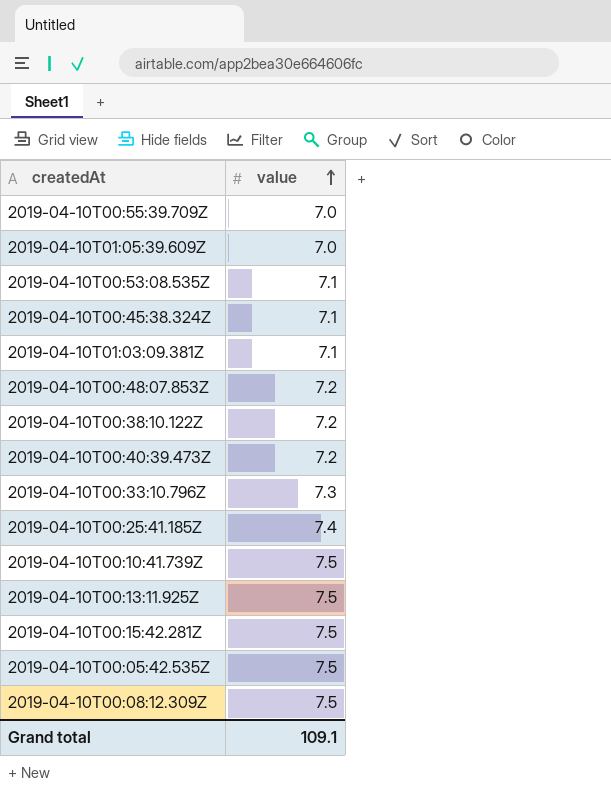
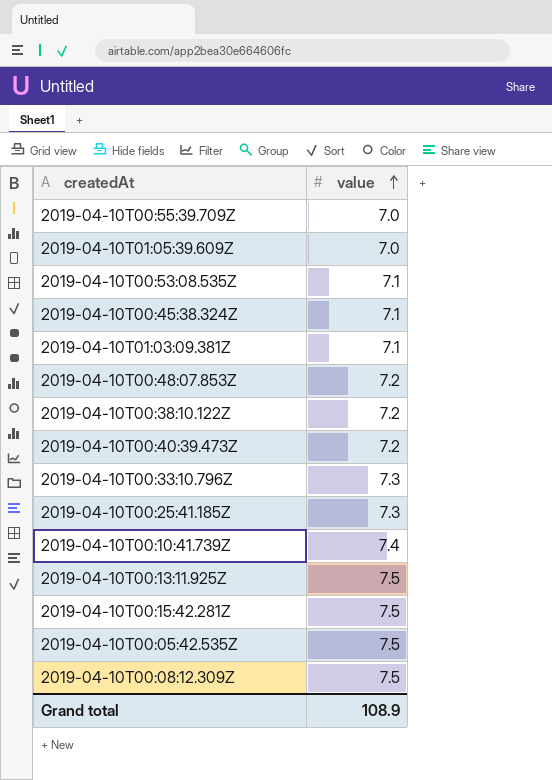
2019-04-10T00:25:41.185Z | value: 7.4 -> 7.3
2019-04-10T00:10:41.739Z | value: 7.5 -> 7.4
Grand total | value: 109.1 -> 108.9

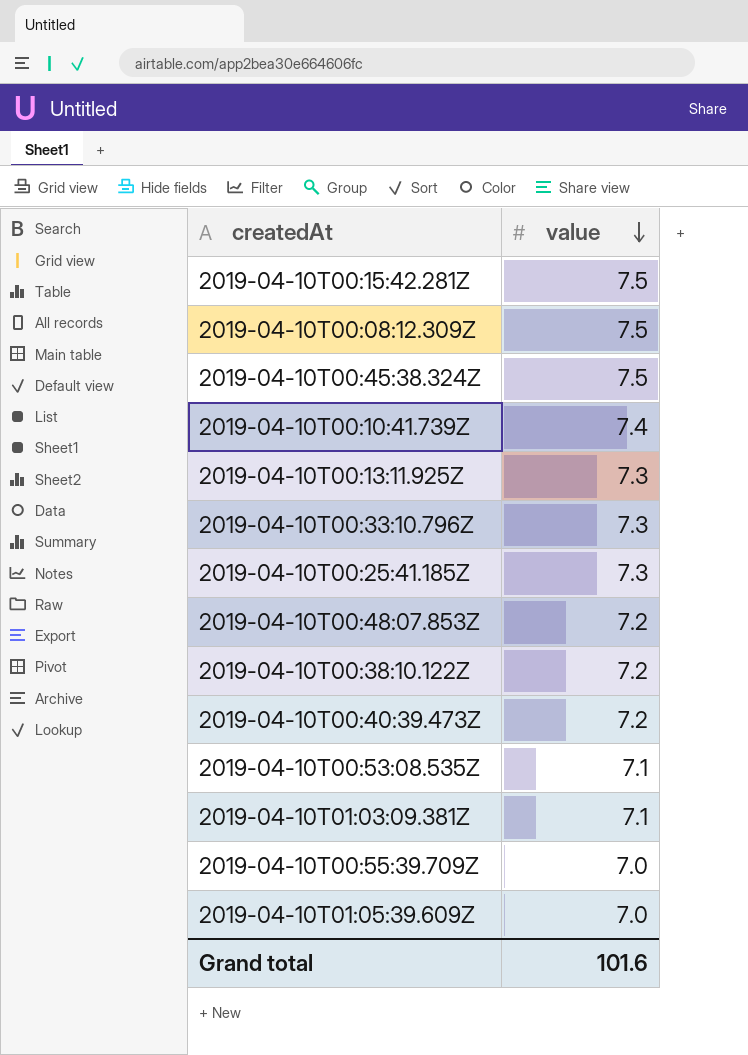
row order: value ascending -> value descending
row 2019-04-10T00:05:42.535Z: 7.5 -> none
2019-04-10T00:45:38.324Z | value: 7.1 -> 7.5
2019-04-10T00:13:11.925Z | value: 7.5 -> 7.3
Grand total | value: 108.9 -> 101.6

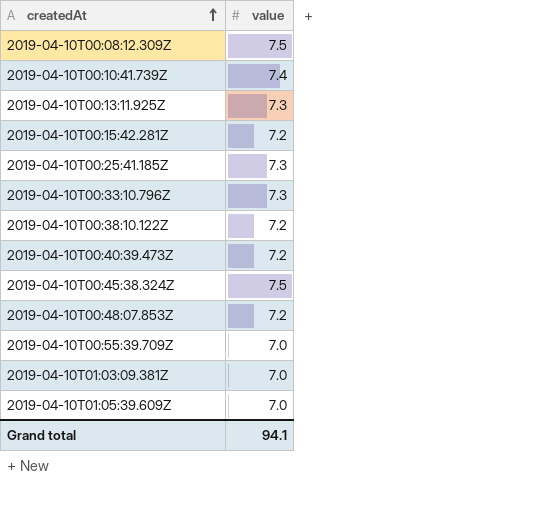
row order: value descending -> createdAt ascending
row 2019-04-10T00:53:08.535Z: 7.1 -> none
2019-04-10T00:15:42.281Z | value: 7.5 -> 7.2
2019-04-10T01:03:09.381Z | value: 7.1 -> 7.0
Grand total | value: 101.6 -> 94.1

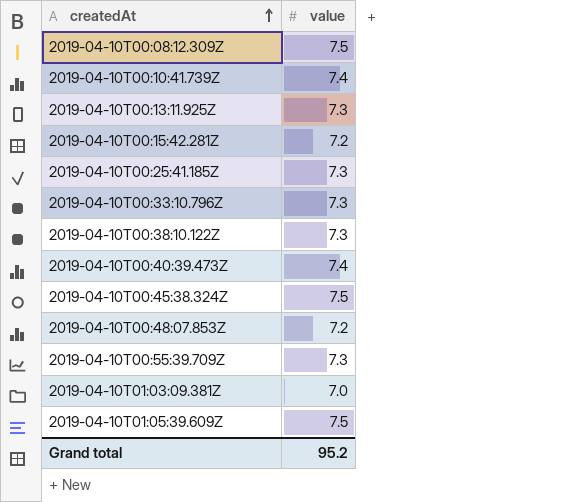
2019-04-10T00:38:10.122Z | value: 7.2 -> 7.3
2019-04-10T00:40:39.473Z | value: 7.2 -> 7.4
2019-04-10T00:55:39.709Z | value: 7.0 -> 7.3
2019-04-10T01:05:39.609Z | value: 7.0 -> 7.5
Grand total | value: 94.1 -> 95.2

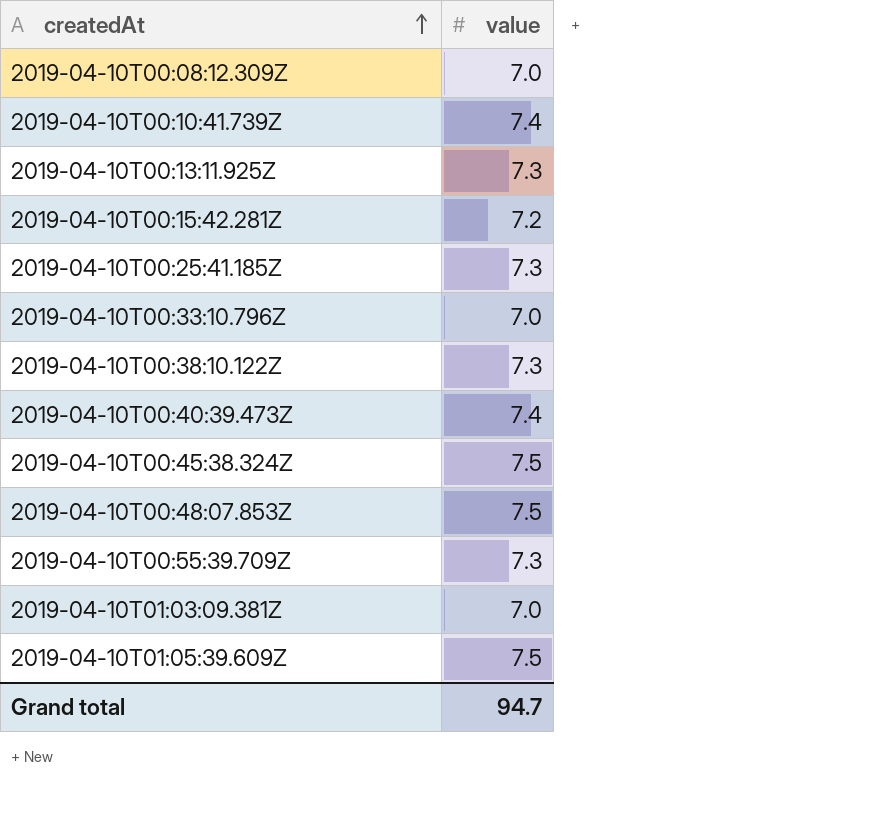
2019-04-10T00:08:12.309Z | value: 7.5 -> 7.0
2019-04-10T00:33:10.796Z | value: 7.3 -> 7.0
2019-04-10T00:48:07.853Z | value: 7.2 -> 7.5
Grand total | value: 95.2 -> 94.7

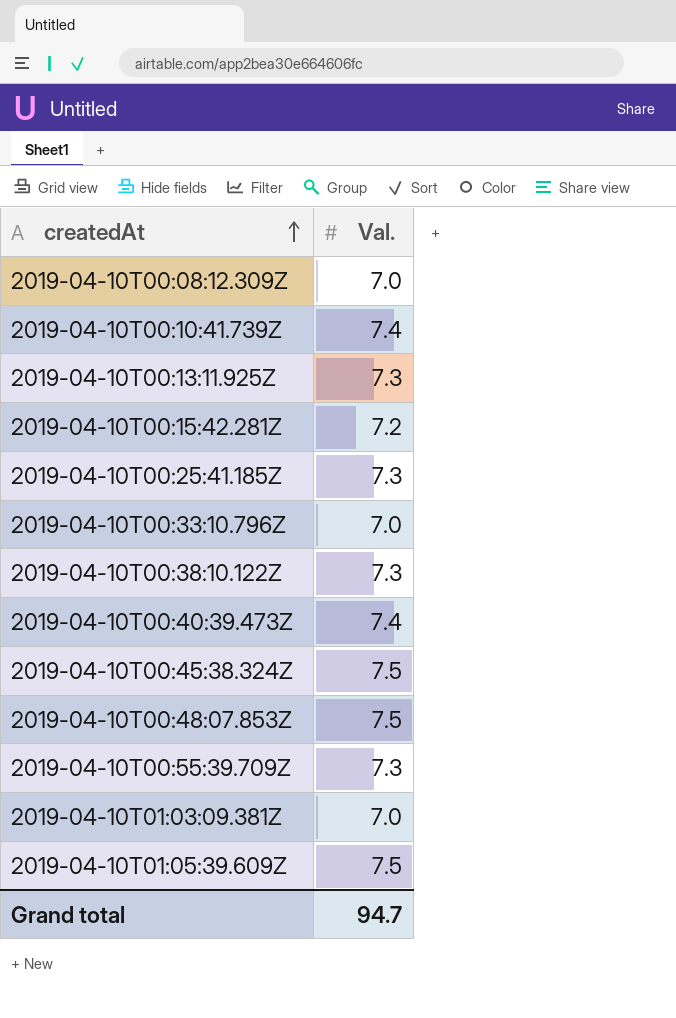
column name: value -> Val.

